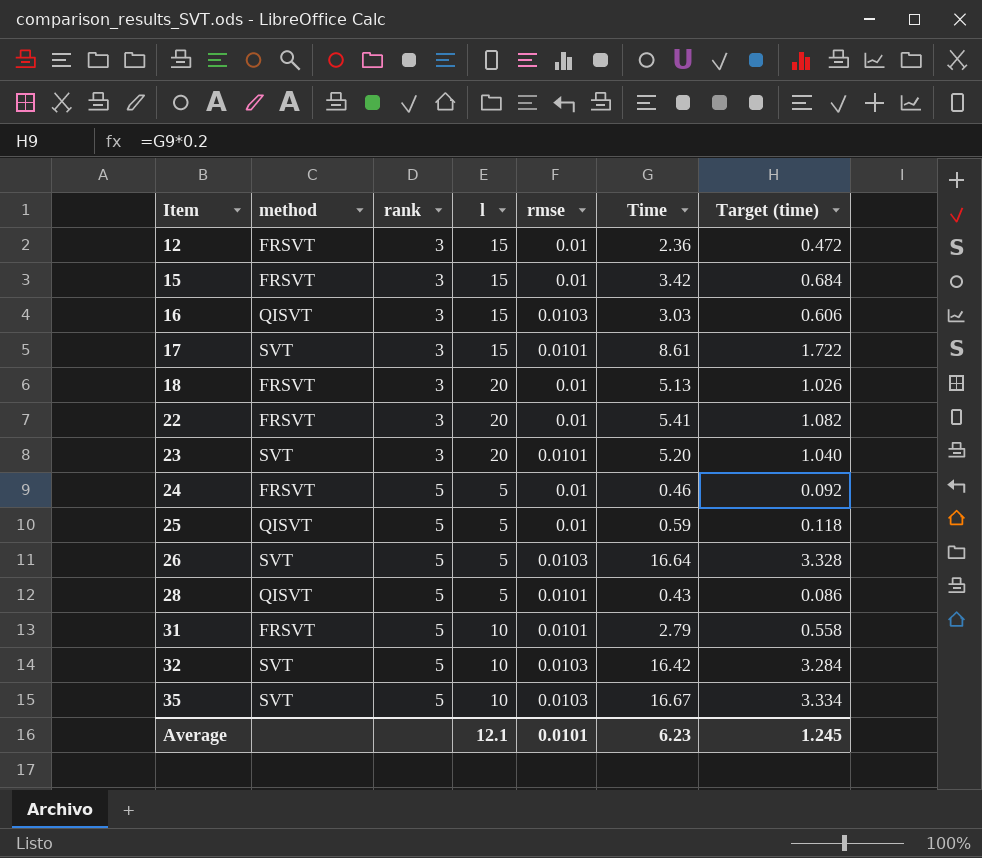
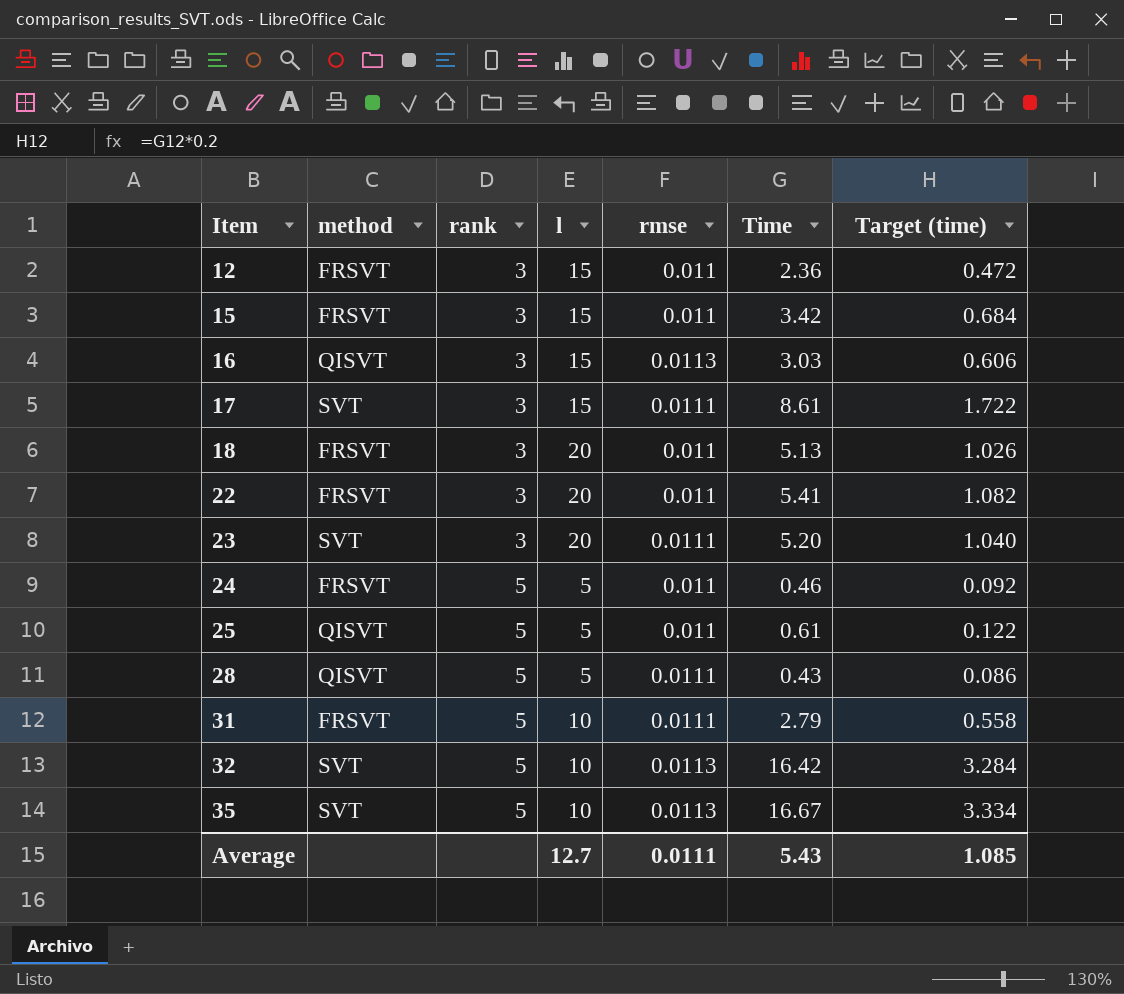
row 26: SVT | 5 | 5 | 0.0103 | 16.64 | 3.328 -> none
12 | rmse: 0.01 -> 0.011
15 | rmse: 0.01 -> 0.011
16 | rmse: 0.0103 -> 0.0113
17 | rmse: 0.0101 -> 0.0111
18 | rmse: 0.01 -> 0.011
22 | rmse: 0.01 -> 0.011
23 | rmse: 0.0101 -> 0.0111
24 | rmse: 0.01 -> 0.011
25 | rmse: 0.01 -> 0.011
25 | Time: 0.59 -> 0.61
25 | Target (time): 0.118 -> 0.122
28 | rmse: 0.0101 -> 0.0111
31 | rmse: 0.0101 -> 0.0111
32 | rmse: 0.0103 -> 0.0113
35 | rmse: 0.0103 -> 0.0113
Average | l: 12.1 -> 12.7
Average | rmse: 0.0101 -> 0.0111
Average | Time: 6.23 -> 5.43
Average | Target (time): 1.245 -> 1.085

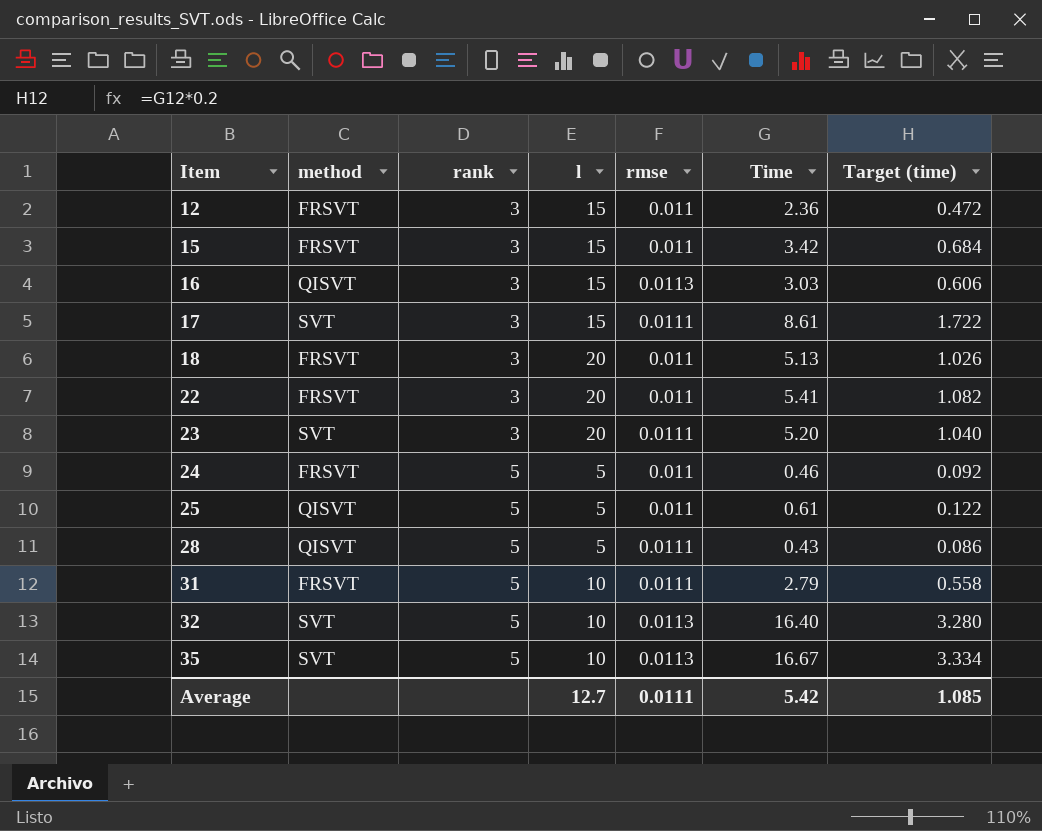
32 | Time: 16.42 -> 16.40
32 | Target (time): 3.284 -> 3.280
Average | Time: 5.43 -> 5.42

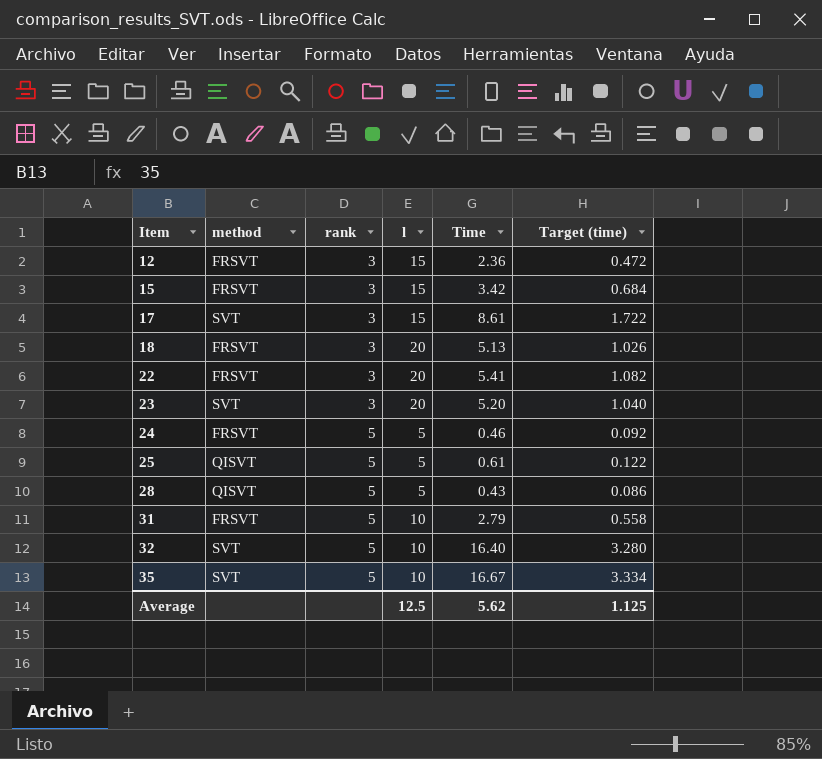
column rmse | position: 5 -> none
row 16: QISVT | 3 | 15 | 0.0113 | 3.03 | 0.606 -> none
Average | l: 12.7 -> 12.5
Average | Time: 5.42 -> 5.62
Average | Target (time): 1.085 -> 1.125

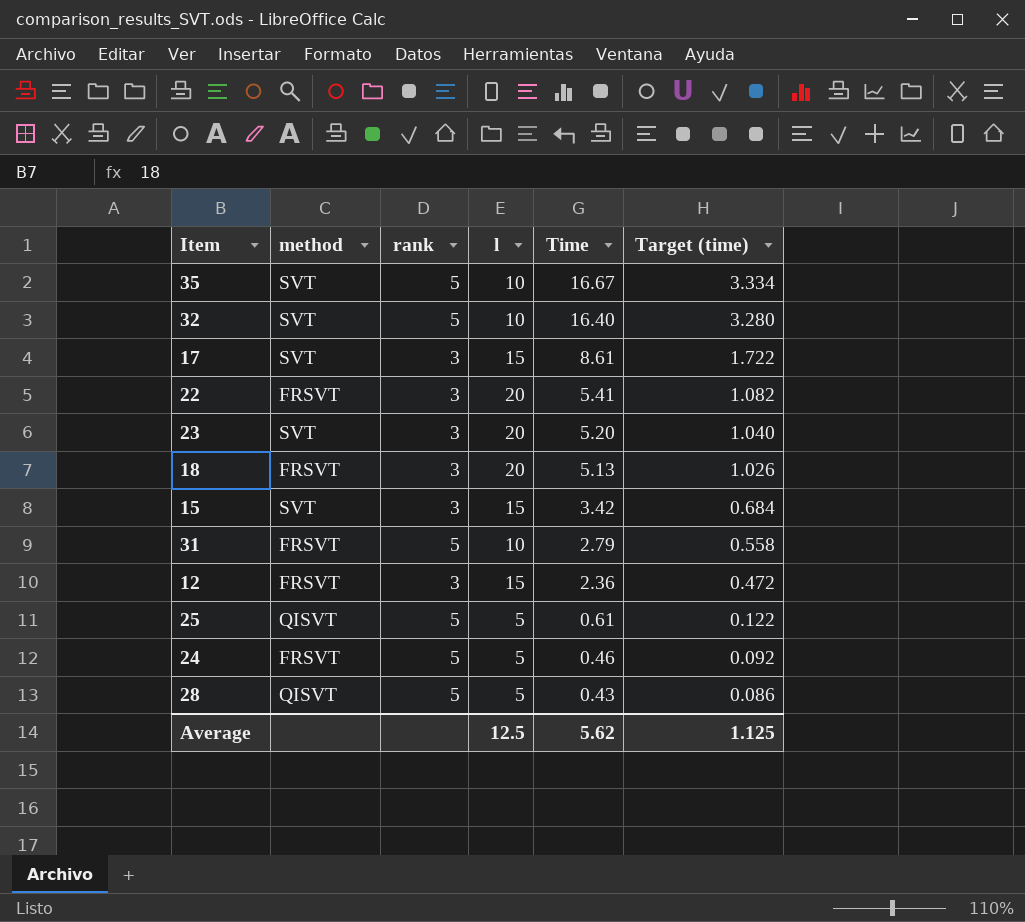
row order: Item ascending -> Time descending
15 | method: FRSVT -> SVT

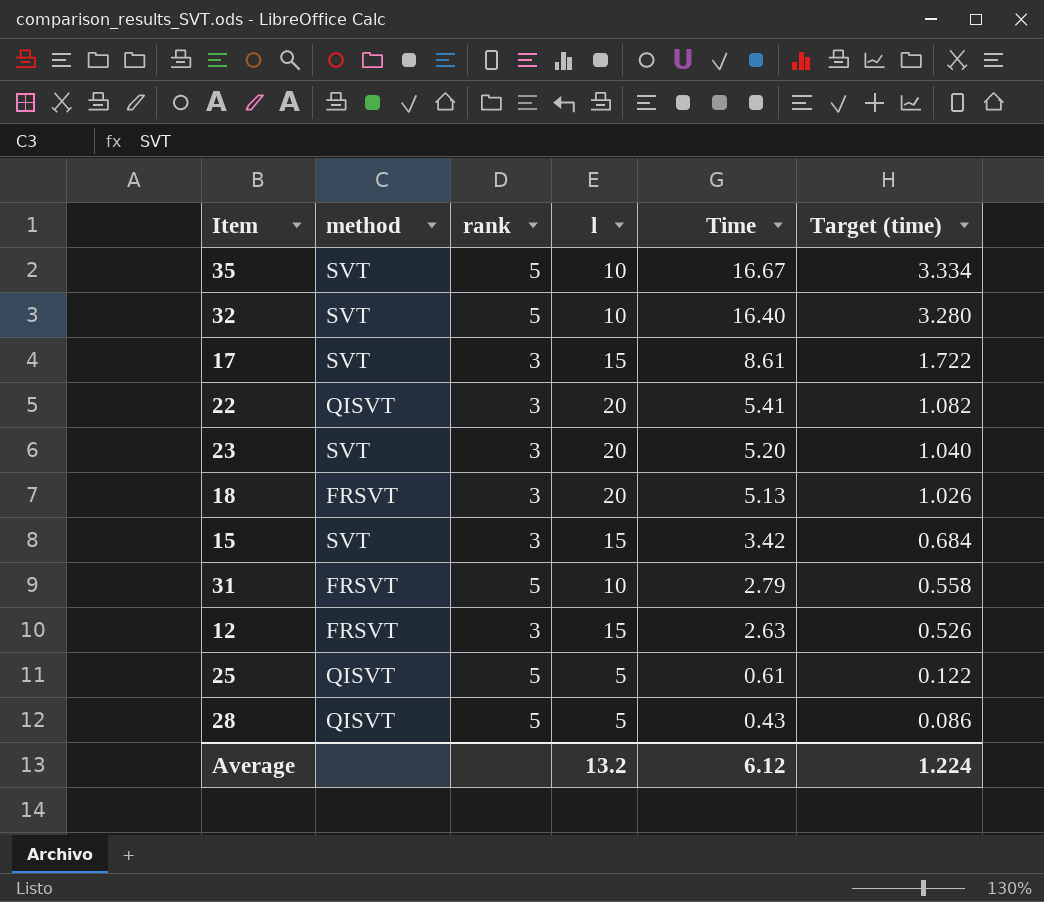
row 24: FRSVT | 5 | 5 | 0.46 | 0.092 -> none
22 | method: FRSVT -> QISVT
12 | Time: 2.36 -> 2.63
12 | Target (time): 0.472 -> 0.526
Average | l: 12.5 -> 13.2
Average | Time: 5.62 -> 6.12
Average | Target (time): 1.125 -> 1.224

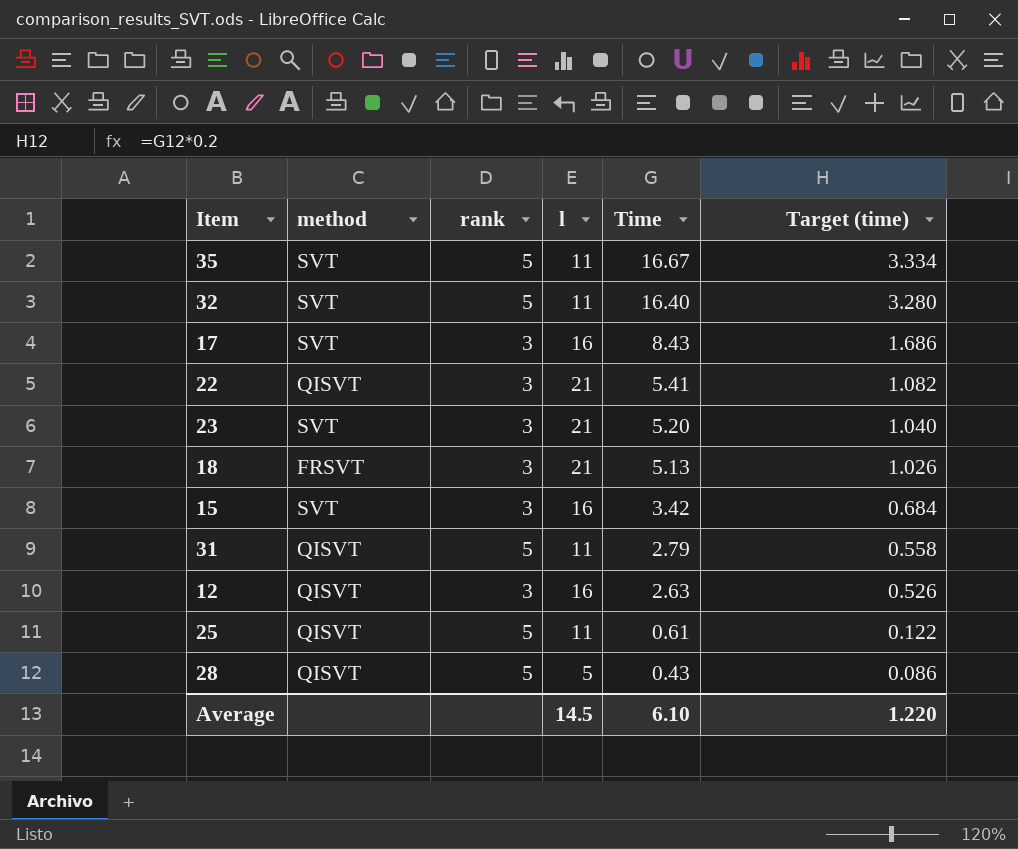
35 | l: 10 -> 11
32 | l: 10 -> 11
17 | l: 15 -> 16
17 | Time: 8.61 -> 8.43
17 | Target (time): 1.722 -> 1.686
22 | l: 20 -> 21
23 | l: 20 -> 21
18 | l: 20 -> 21
15 | l: 15 -> 16
31 | method: FRSVT -> QISVT
31 | l: 10 -> 11
12 | method: FRSVT -> QISVT
12 | l: 15 -> 16
25 | l: 5 -> 11
Average | l: 13.2 -> 14.5
Average | Time: 6.12 -> 6.10
Average | Target (time): 1.224 -> 1.220

